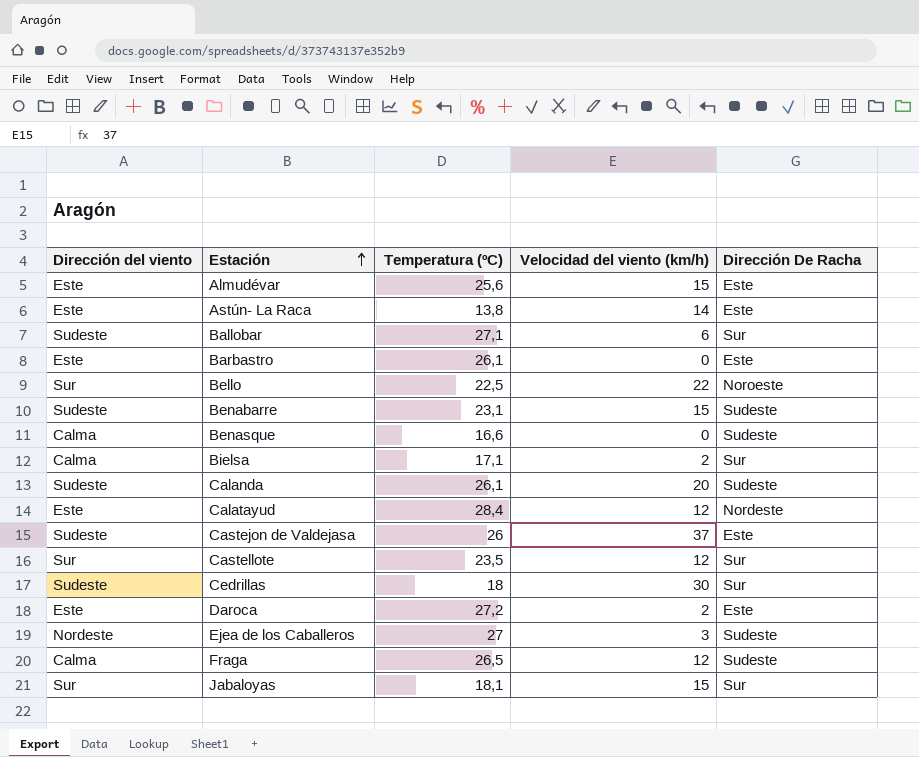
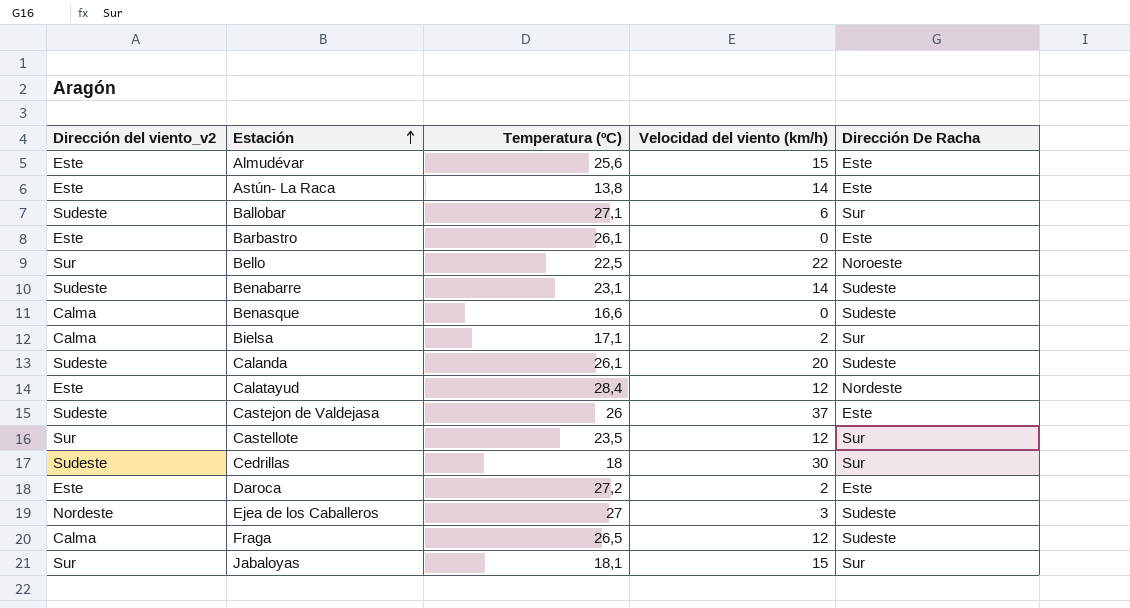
column name: Dirección del viento -> Dirección del viento_v2
Benabarre | Velocidad del viento (km/h): 15 -> 14

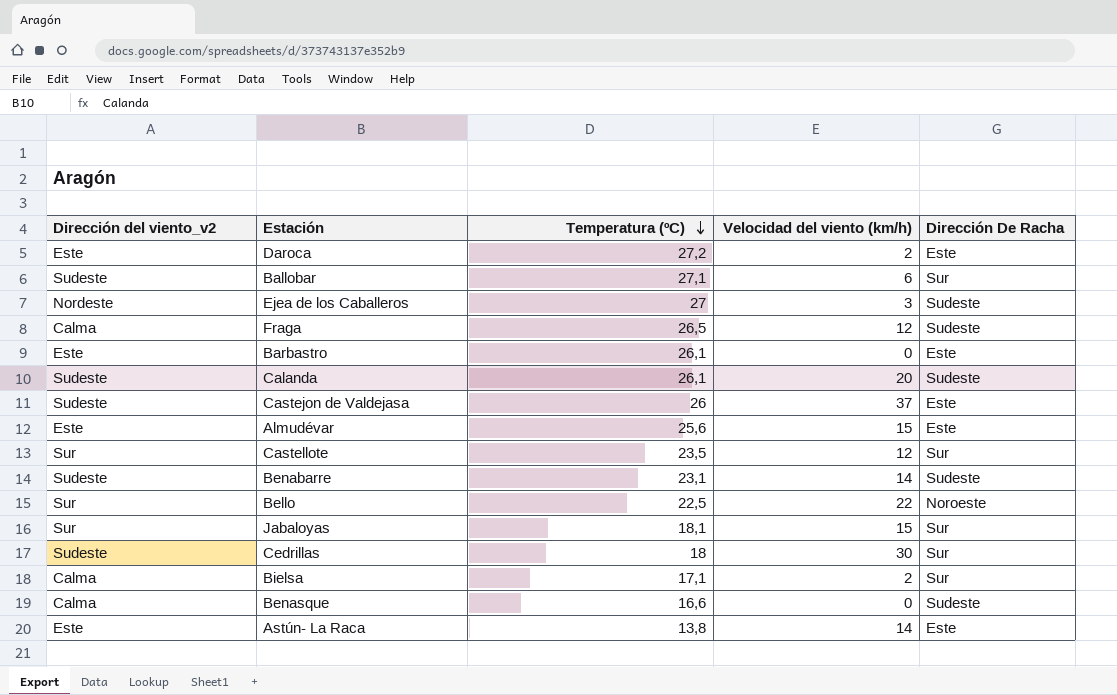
row order: Estación ascending -> Temperatura (ºC) descending
row Calatayud: Este | 28,4 | 12 | Nordeste -> none

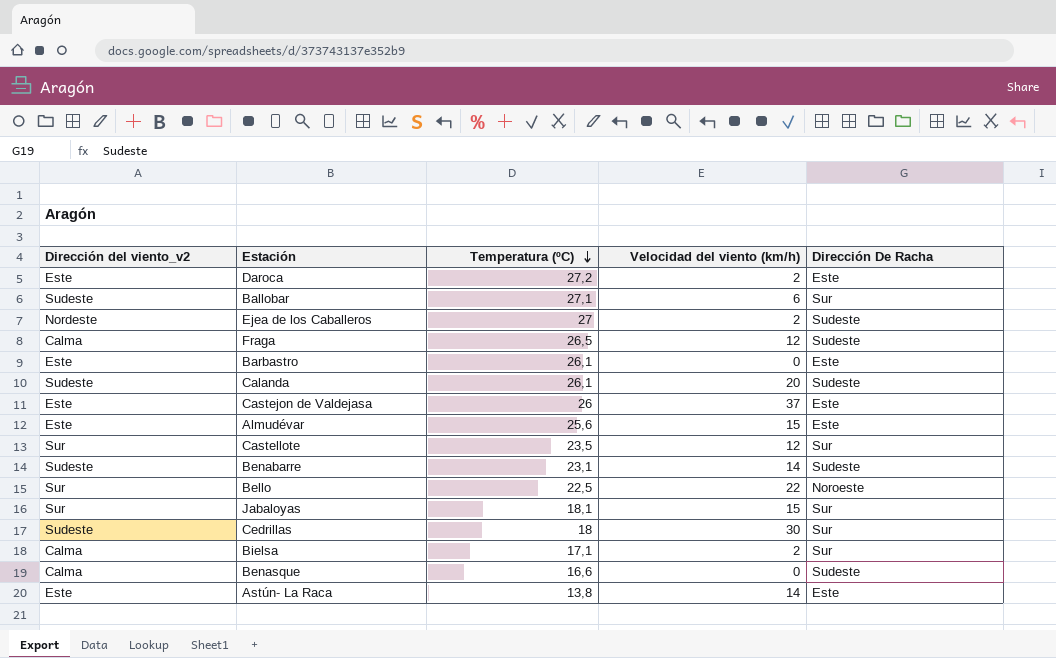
Ejea de los Caballeros | Velocidad del viento (km/h): 3 -> 2
Castejon de Valdejasa | Dirección del viento_v2: Sudeste -> Este

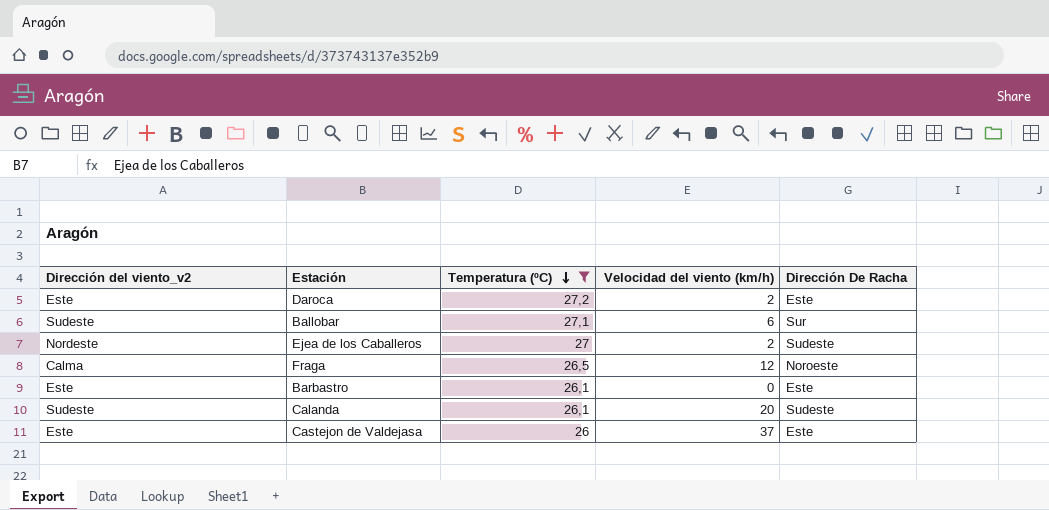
filter: none -> Temperatura (ºC) >= 26
Fraga | Dirección De Racha: Sudeste -> Noroeste

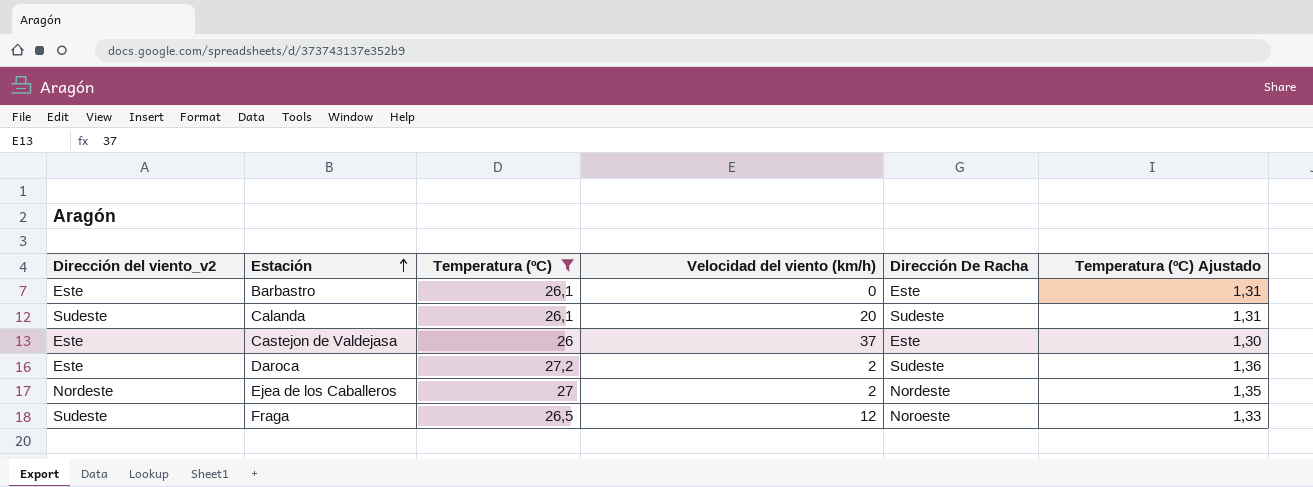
row order: Temperatura (ºC) descending -> Estación ascending
column Temperatura (ºC) Ajustado | formula: none -> [Temperatura (ºC)] * 0,05
row Ballobar: Sudeste | 27,1 | 6 | Sur -> none
Daroca | Dirección De Racha: Este -> Sudeste
Ejea de los Caballeros | Dirección De Racha: Sudeste -> Nordeste
Fraga | Dirección del viento_v2: Calma -> Sudeste

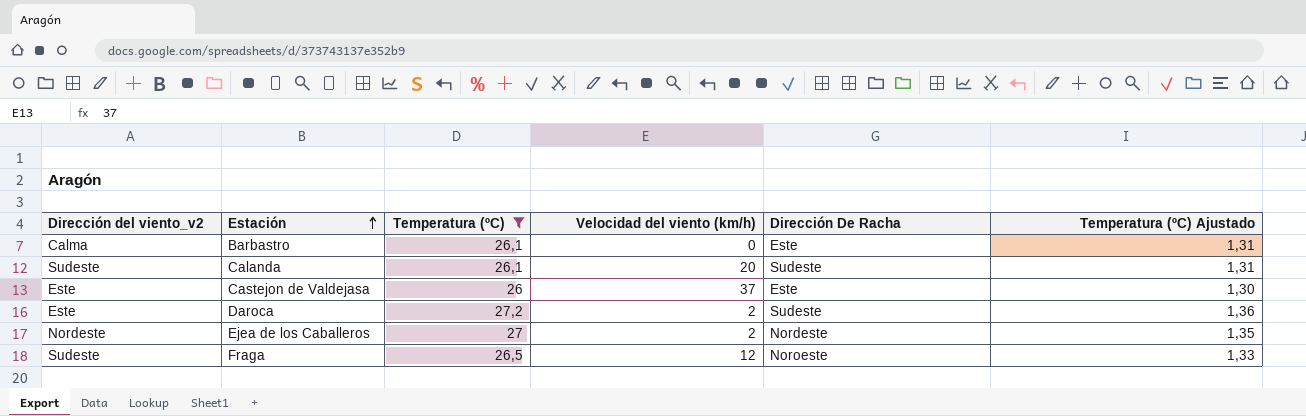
Barbastro | Dirección del viento_v2: Este -> Calma

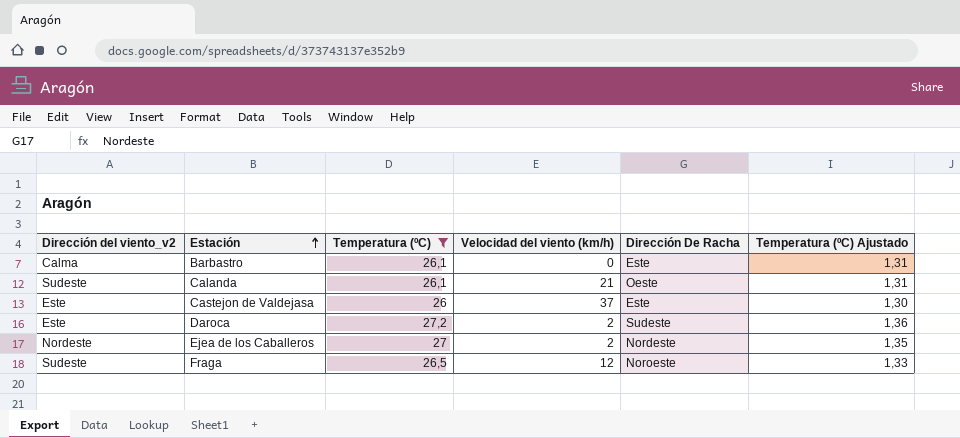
Calanda | Velocidad del viento (km/h): 20 -> 21
Calanda | Dirección De Racha: Sudeste -> Oeste

